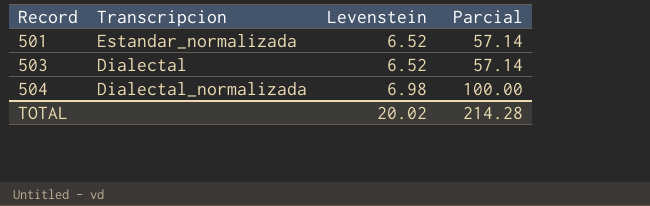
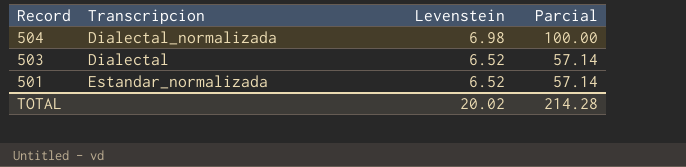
row order: Record ascending -> Record descending

